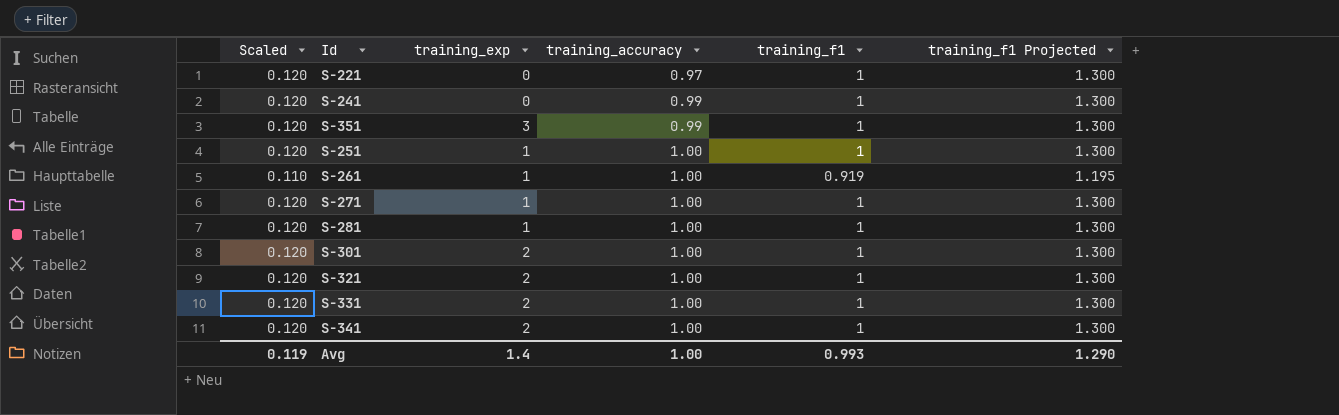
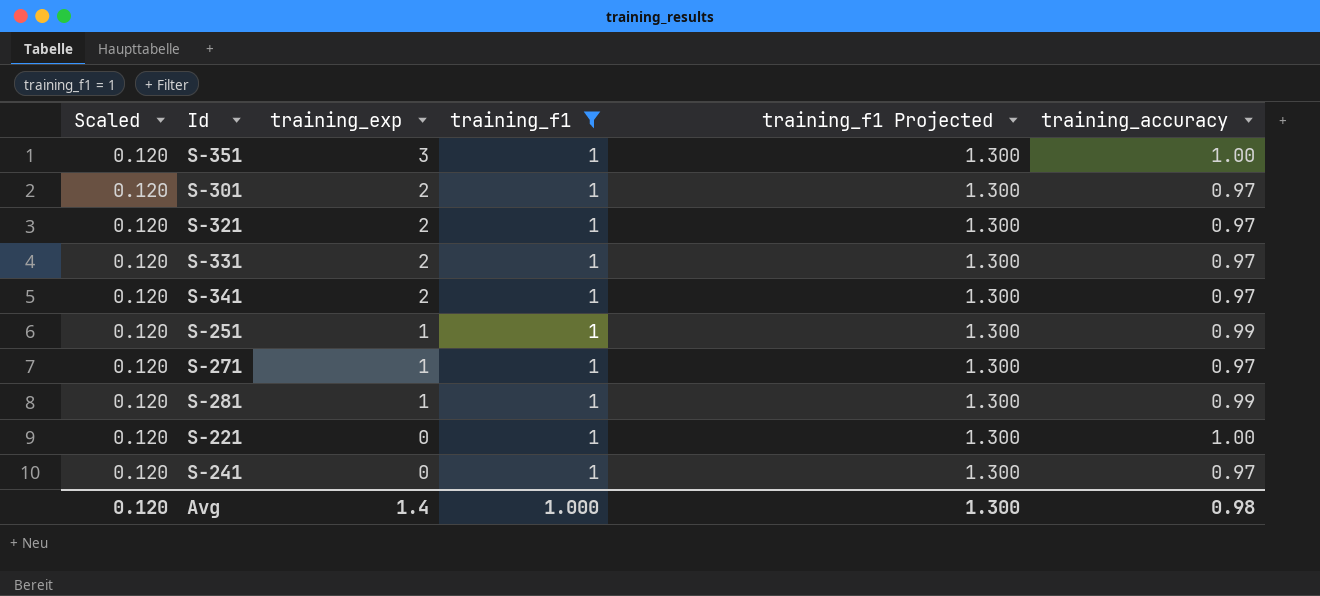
filter: none -> training_f1 = 1
row order: training_accuracy ascending -> training_exp descending
column training_accuracy | position: 4 -> 6
S-351 | training_accuracy: 0.99 -> 1.00
S-301 | training_accuracy: 1.00 -> 0.97
S-321 | training_accuracy: 1.00 -> 0.97
S-331 | training_accuracy: 1.00 -> 0.97
S-341 | training_accuracy: 1.00 -> 0.97
S-251 | training_accuracy: 1.00 -> 0.99
S-271 | training_accuracy: 1.00 -> 0.97
S-281 | training_accuracy: 1.00 -> 0.99
S-221 | training_accuracy: 0.97 -> 1.00
S-241 | training_accuracy: 0.99 -> 0.97
Avg | Scaled: 0.119 -> 0.120
Avg | training_f1: 0.993 -> 1.000
Avg | training_f1 Projected: 1.290 -> 1.300
Avg | training_accuracy: 1.00 -> 0.98

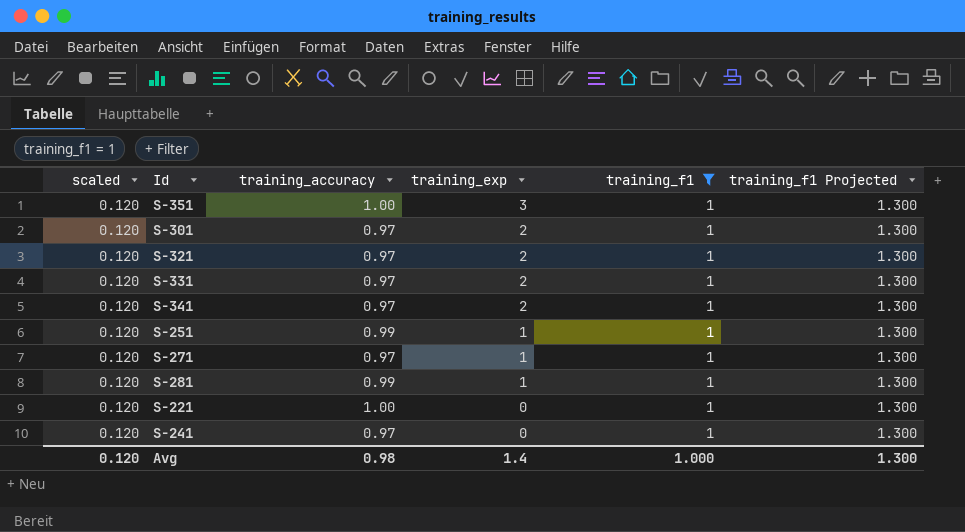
column name: Scaled -> scaled
column training_accuracy | position: 6 -> 3

